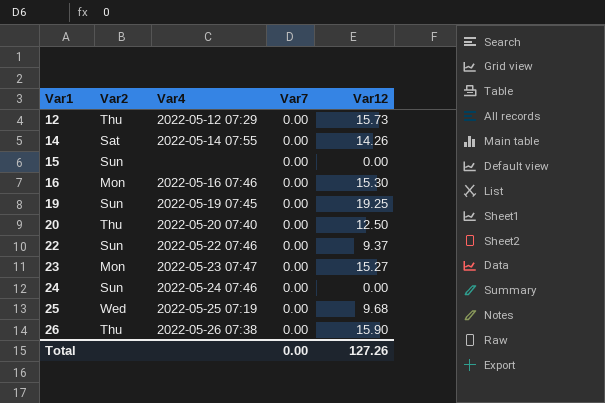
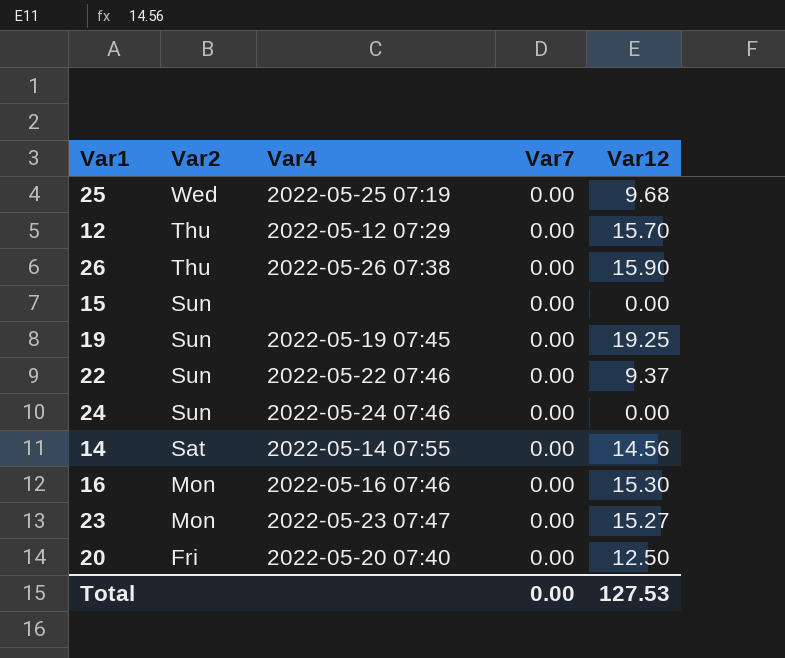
row order: Var1 ascending -> Var2 descending
12 | Var12: 15.73 -> 15.70
14 | Var12: 14.26 -> 14.56
20 | Var2: Thu -> Fri
Total | Var12: 127.26 -> 127.53

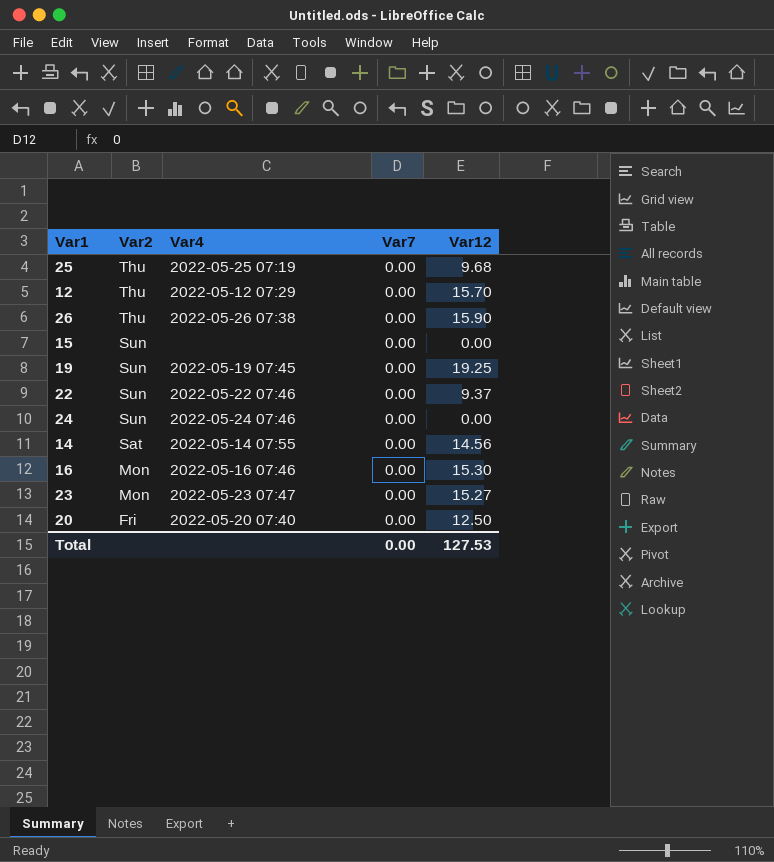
25 | Var2: Wed -> Thu

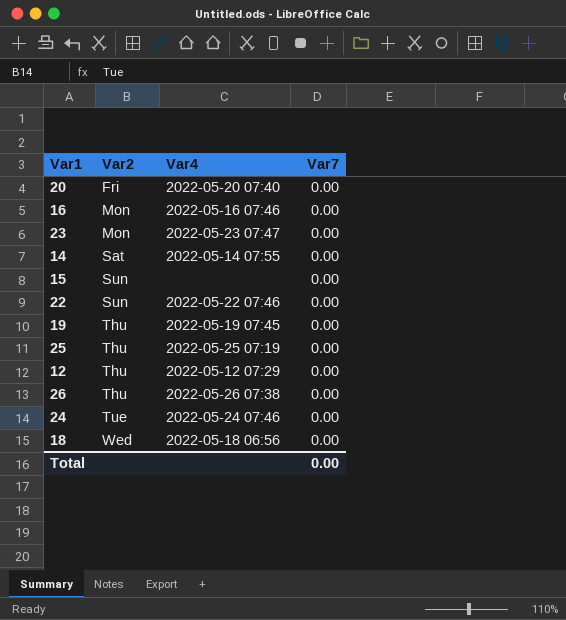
row order: Var2 descending -> Var2 ascending
column Var12 | position: 5 -> none
19 | Var2: Sun -> Thu
24 | Var2: Sun -> Tue
row 18: none -> Wed | 2022-05-18 06:56 | 0.00

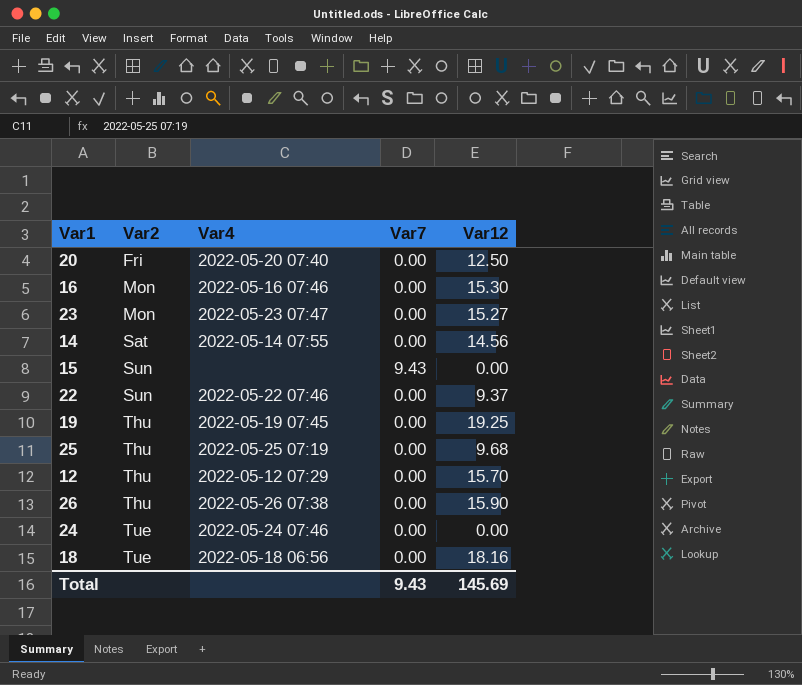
column Var12 | position: none -> 5
15 | Var7: 0.00 -> 9.43
18 | Var2: Wed -> Tue
Total | Var7: 0.00 -> 9.43

